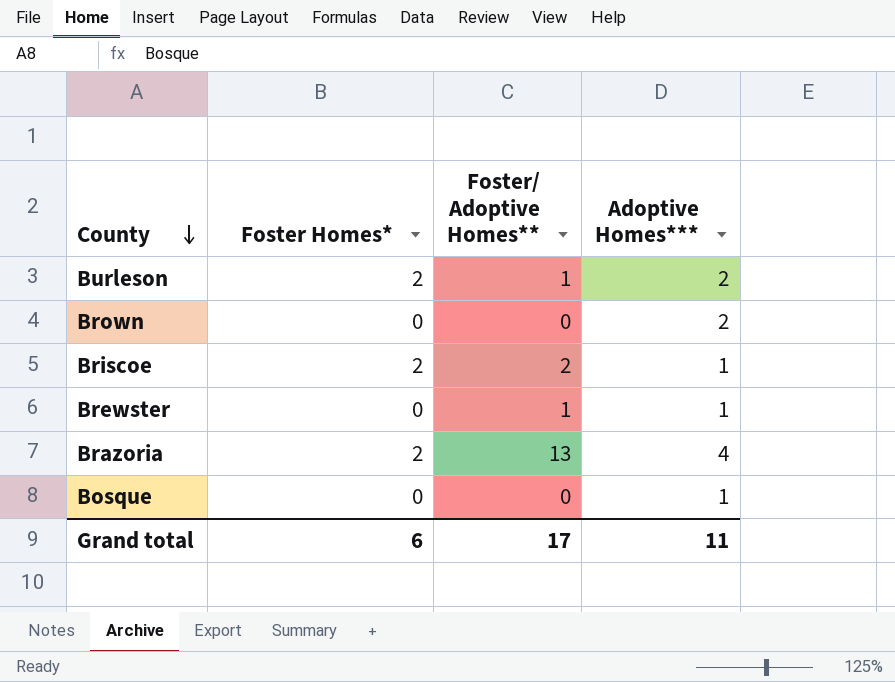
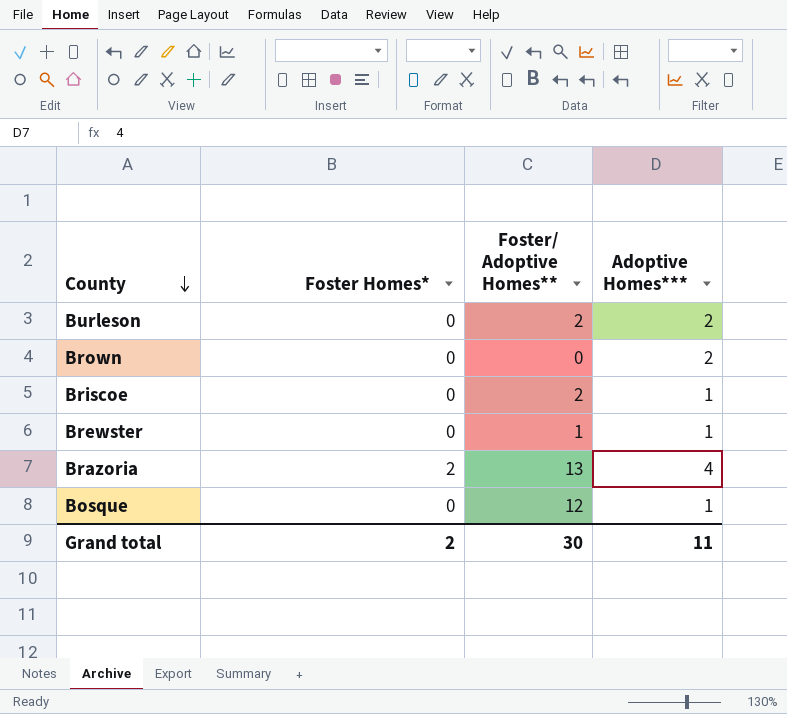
Burleson | Foster Homes*: 2 -> 0
Burleson | Foster/ Adoptive Homes**: 1 -> 2
Briscoe | Foster Homes*: 2 -> 0
Bosque | Foster/ Adoptive Homes**: 0 -> 12
Grand total | Foster Homes*: 6 -> 2
Grand total | Foster/ Adoptive Homes**: 17 -> 30

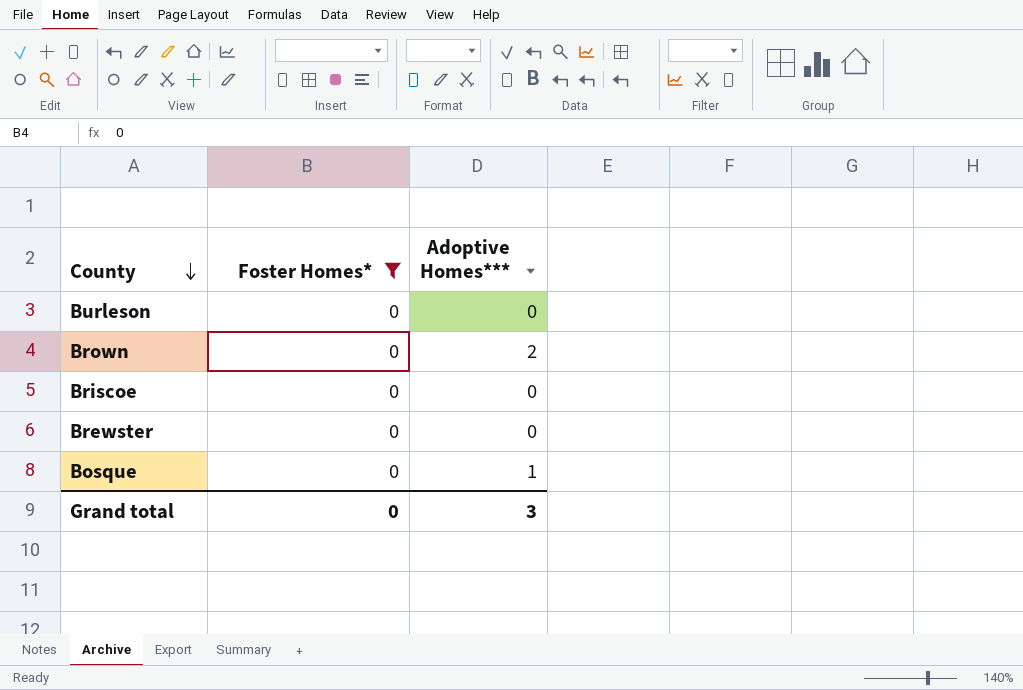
filter: none -> Foster Homes* = 0
column Foster/ Adoptive Homes** | position: 3 -> none
Burleson | Adoptive Homes***: 2 -> 0
Briscoe | Adoptive Homes***: 1 -> 0
Brewster | Adoptive Homes***: 1 -> 0
Grand total | Foster Homes*: 2 -> 0
Grand total | Adoptive Homes***: 11 -> 3

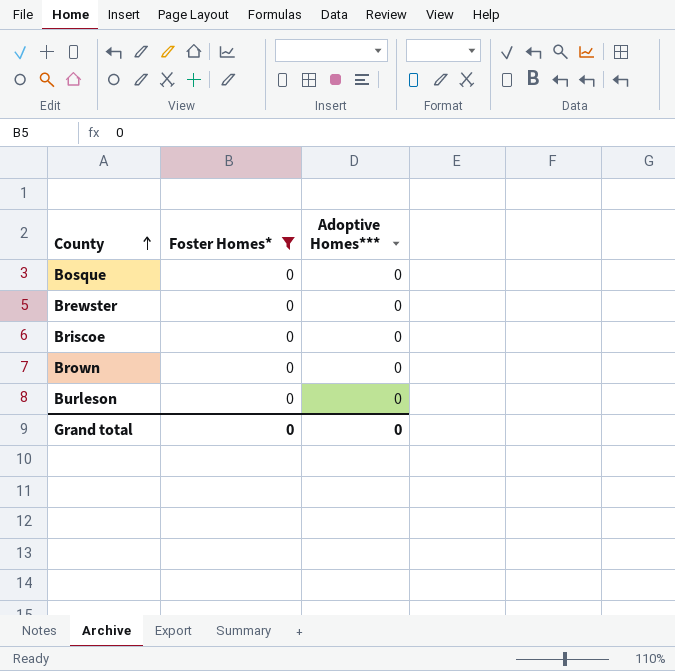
row order: County descending -> County ascending
Bosque | Adoptive Homes***: 1 -> 0
Brown | Adoptive Homes***: 2 -> 0
Grand total | Adoptive Homes***: 3 -> 0

